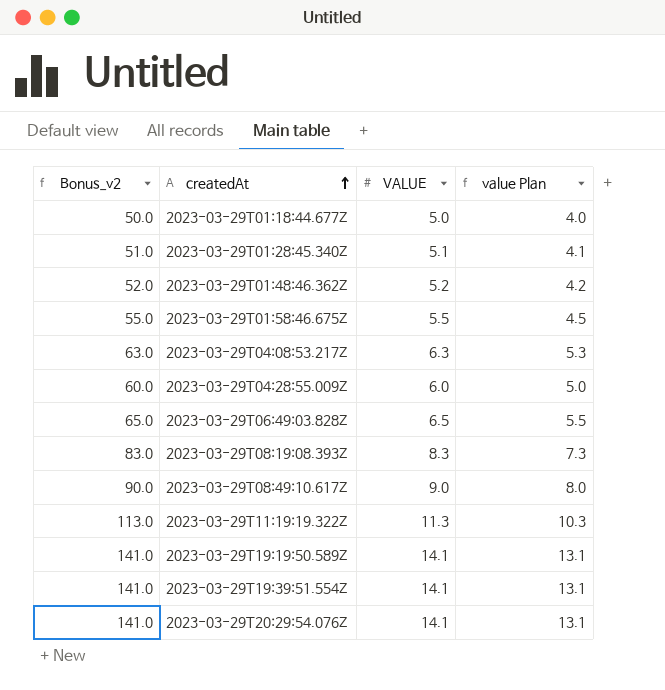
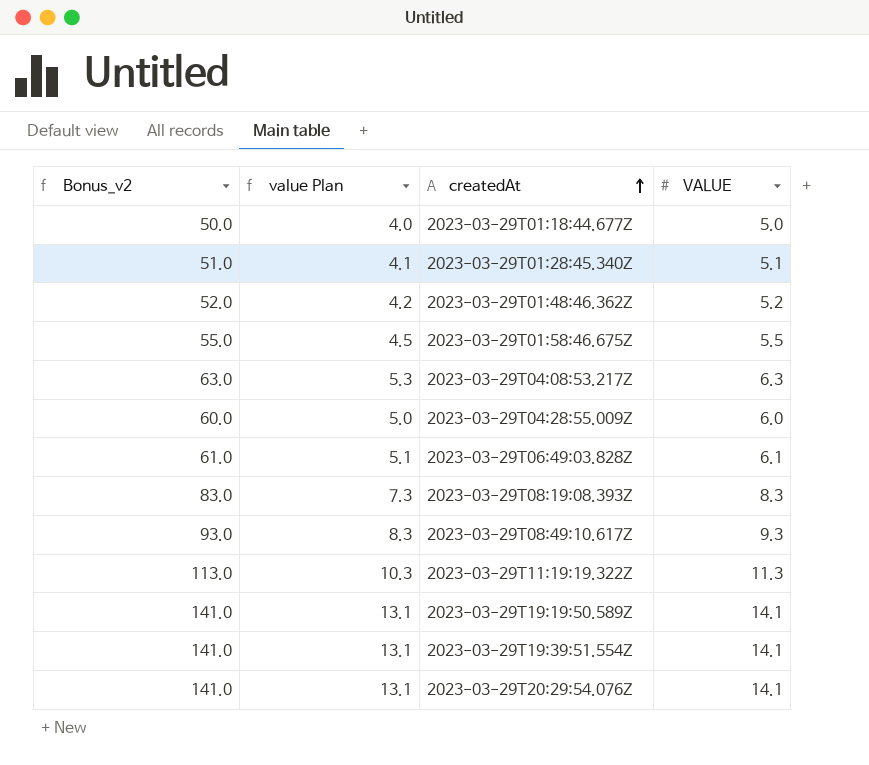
column value Plan | position: 4 -> 2
2023-03-29T06:49:03.828Z | Bonus_v2: 65.0 -> 61.0
2023-03-29T06:49:03.828Z | value Plan: 5.5 -> 5.1
2023-03-29T06:49:03.828Z | VALUE: 6.5 -> 6.1
2023-03-29T08:49:10.617Z | Bonus_v2: 90.0 -> 93.0
2023-03-29T08:49:10.617Z | value Plan: 8.0 -> 8.3
2023-03-29T08:49:10.617Z | VALUE: 9.0 -> 9.3

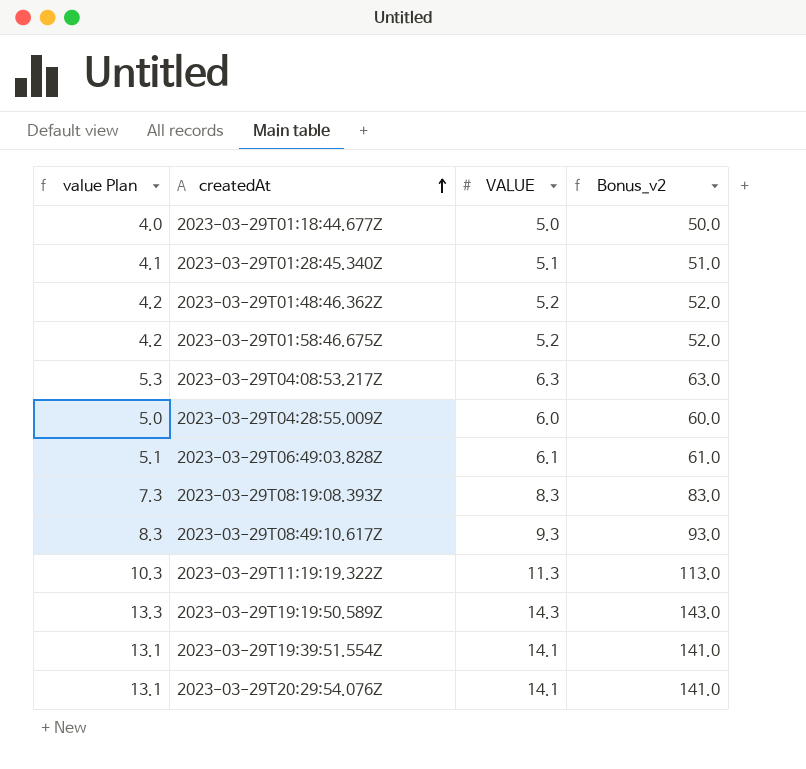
column Bonus_v2 | position: 1 -> 4
2023-03-29T01:58:46.675Z | value Plan: 4.5 -> 4.2
2023-03-29T01:58:46.675Z | VALUE: 5.5 -> 5.2
2023-03-29T01:58:46.675Z | Bonus_v2: 55.0 -> 52.0
2023-03-29T19:19:50.589Z | value Plan: 13.1 -> 13.3
2023-03-29T19:19:50.589Z | VALUE: 14.1 -> 14.3
2023-03-29T19:19:50.589Z | Bonus_v2: 141.0 -> 143.0

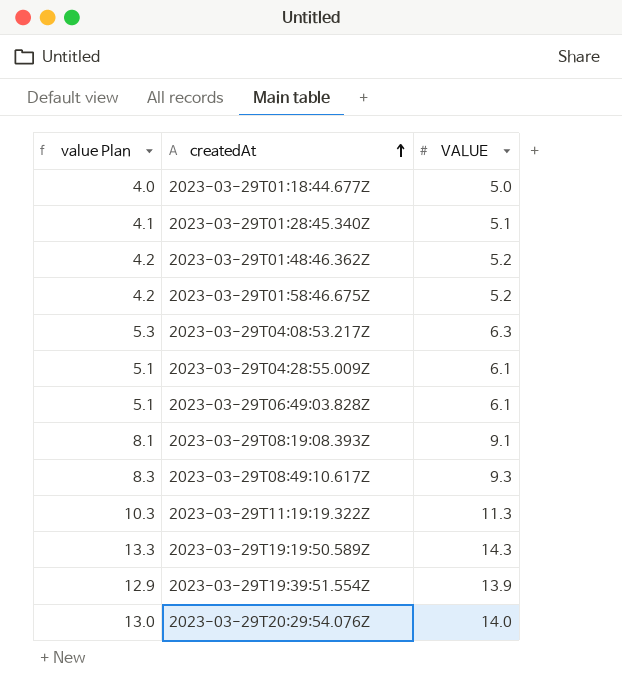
column Bonus_v2 | formula: [VALUE] * 10 -> none
2023-03-29T04:28:55.009Z | value Plan: 5.0 -> 5.1
2023-03-29T04:28:55.009Z | VALUE: 6.0 -> 6.1
2023-03-29T08:19:08.393Z | value Plan: 7.3 -> 8.1
2023-03-29T08:19:08.393Z | VALUE: 8.3 -> 9.1
2023-03-29T19:39:51.554Z | value Plan: 13.1 -> 12.9
2023-03-29T19:39:51.554Z | VALUE: 14.1 -> 13.9
2023-03-29T20:29:54.076Z | value Plan: 13.1 -> 13.0
2023-03-29T20:29:54.076Z | VALUE: 14.1 -> 14.0

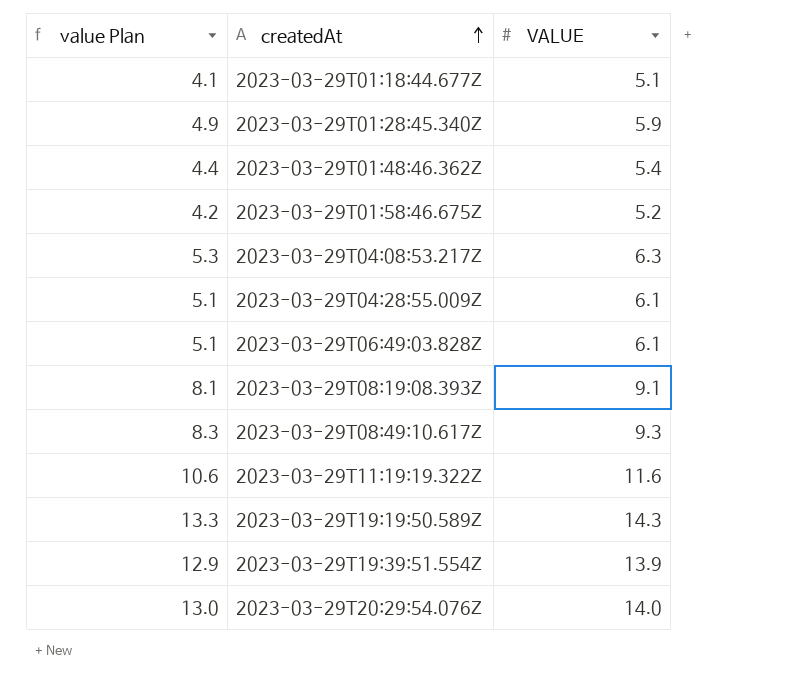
2023-03-29T01:18:44.677Z | value Plan: 4.0 -> 4.1
2023-03-29T01:18:44.677Z | VALUE: 5.0 -> 5.1
2023-03-29T01:28:45.340Z | value Plan: 4.1 -> 4.9
2023-03-29T01:28:45.340Z | VALUE: 5.1 -> 5.9
2023-03-29T01:48:46.362Z | value Plan: 4.2 -> 4.4
2023-03-29T01:48:46.362Z | VALUE: 5.2 -> 5.4
2023-03-29T11:19:19.322Z | value Plan: 10.3 -> 10.6
2023-03-29T11:19:19.322Z | VALUE: 11.3 -> 11.6

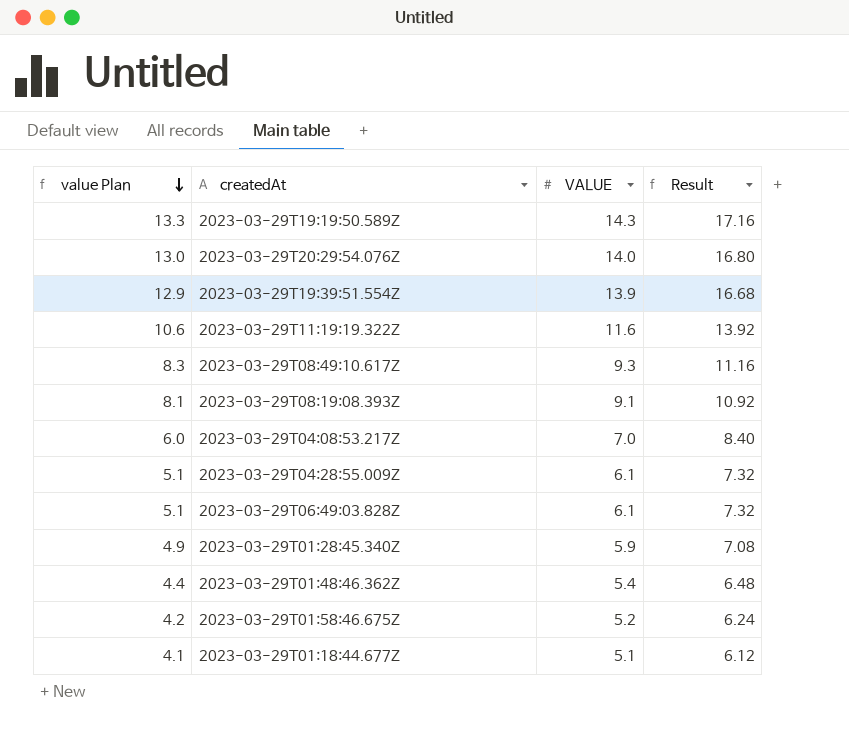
row order: createdAt ascending -> value Plan descending
column Result | formula: none -> [VALUE] * 1.2
2023-03-29T04:08:53.217Z | value Plan: 5.3 -> 6.0
2023-03-29T04:08:53.217Z | VALUE: 6.3 -> 7.0

